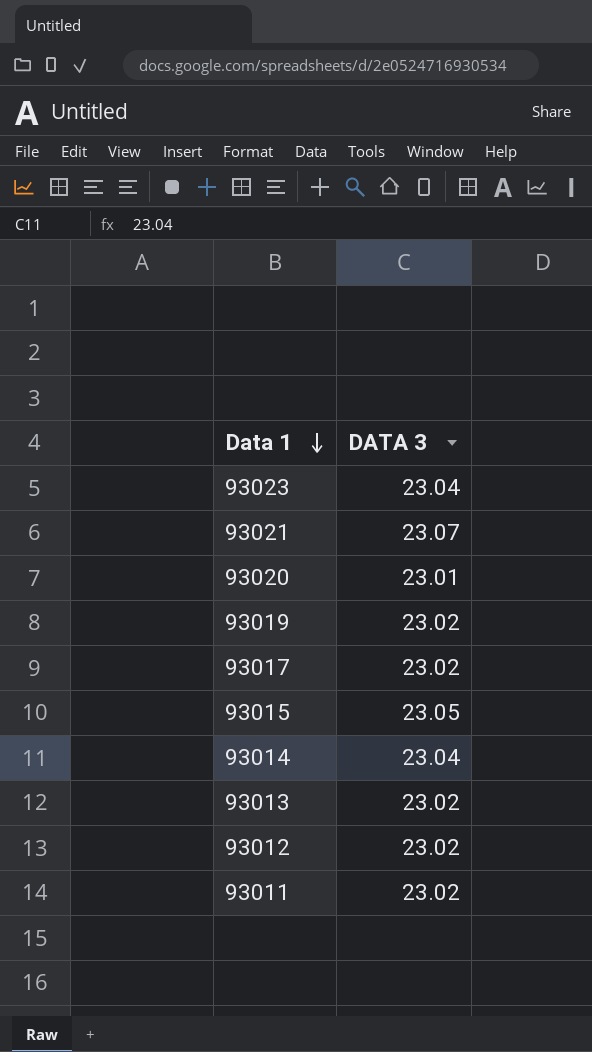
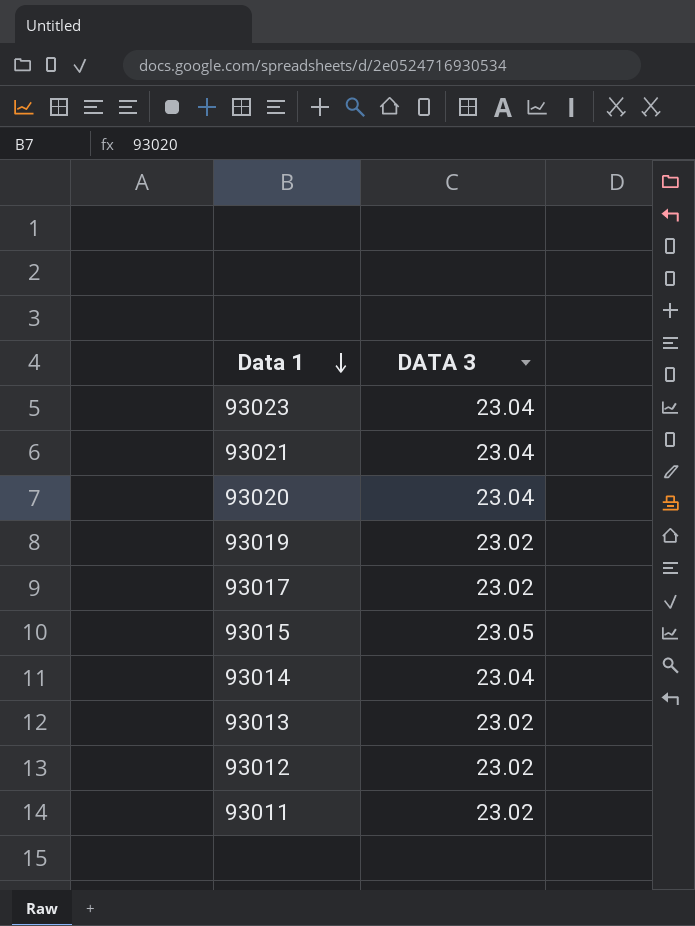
93021 | DATA 3: 23.07 -> 23.04
93020 | DATA 3: 23.01 -> 23.04

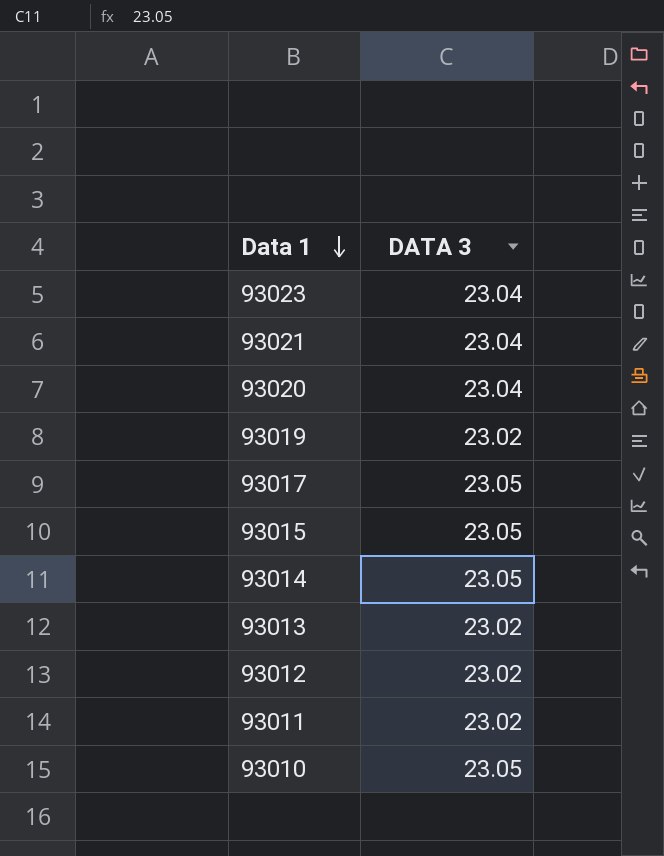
93017 | DATA 3: 23.02 -> 23.05
93014 | DATA 3: 23.04 -> 23.05
row 93010: none -> 23.05

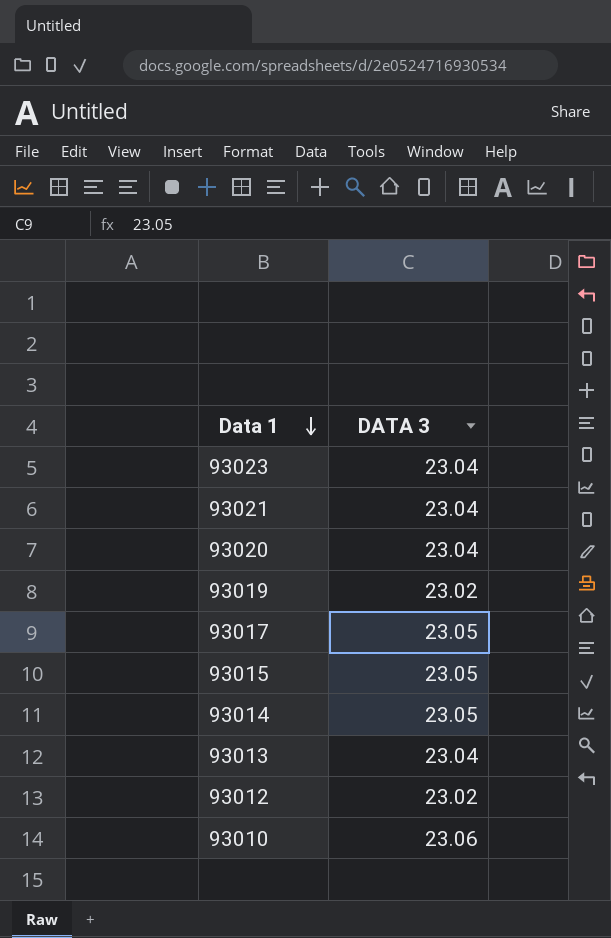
row 93011: 23.02 -> none
93013 | DATA 3: 23.02 -> 23.04
93010 | DATA 3: 23.05 -> 23.06

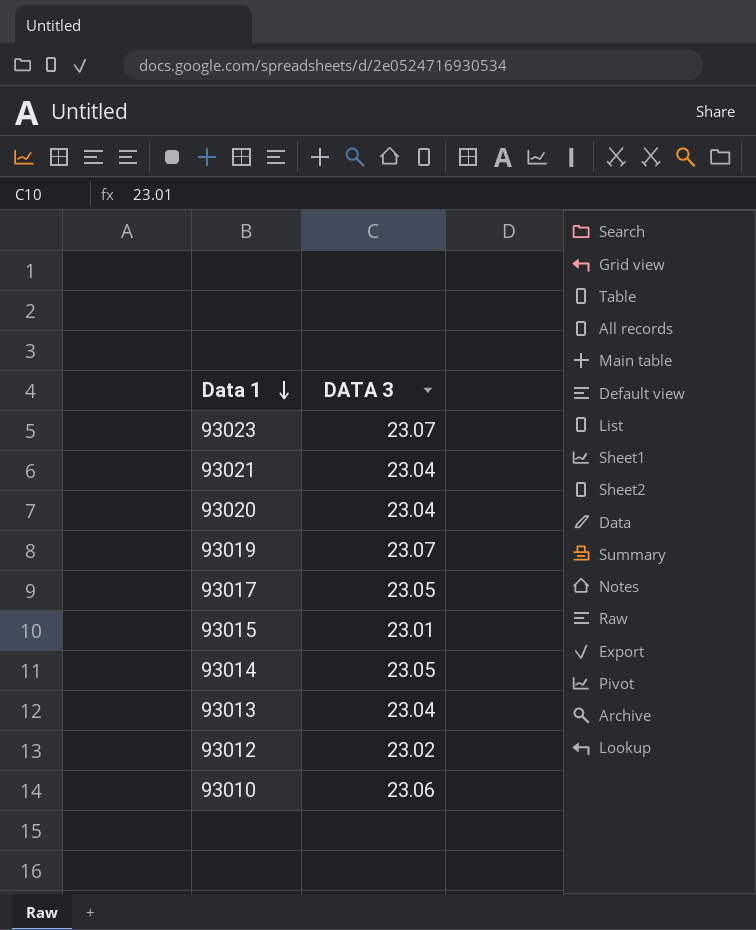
93023 | DATA 3: 23.04 -> 23.07
93019 | DATA 3: 23.02 -> 23.07
93015 | DATA 3: 23.05 -> 23.01

